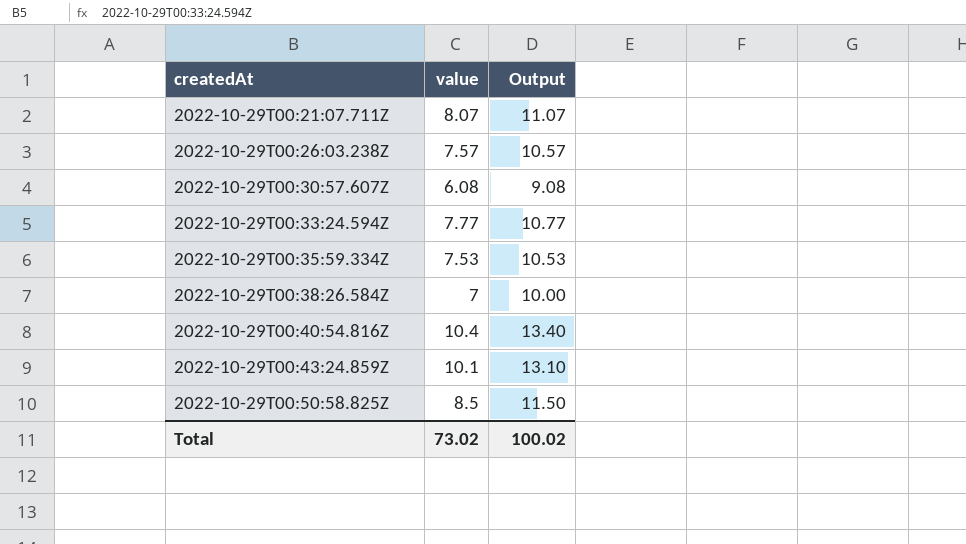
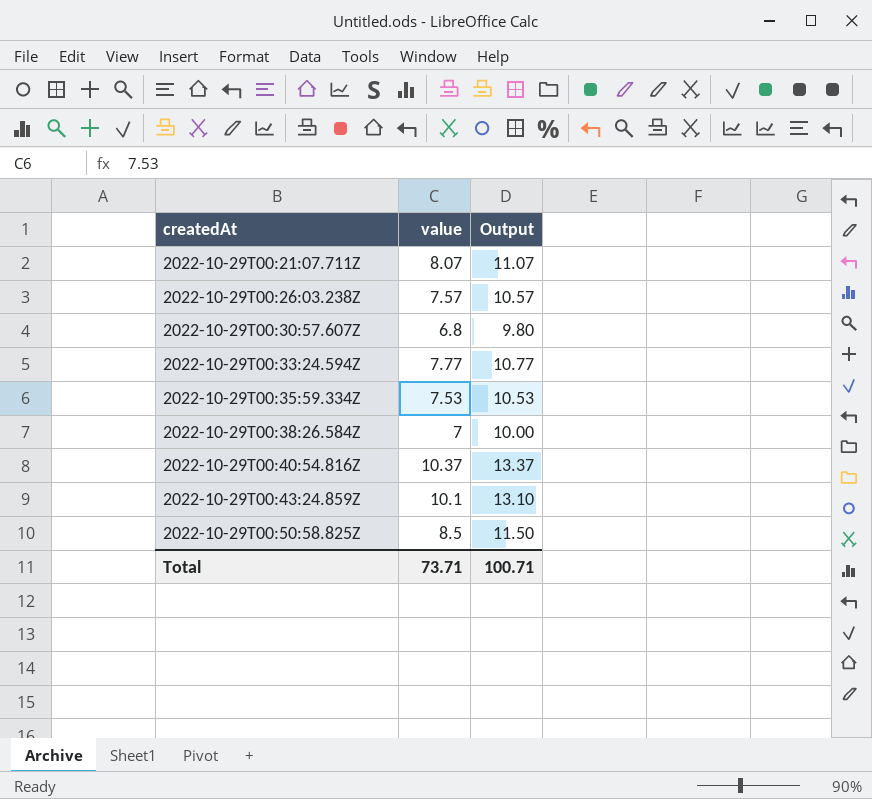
2022-10-29T00:30:57.607Z | value: 6.08 -> 6.8
2022-10-29T00:30:57.607Z | Output: 9.08 -> 9.80
2022-10-29T00:40:54.816Z | value: 10.4 -> 10.37
2022-10-29T00:40:54.816Z | Output: 13.40 -> 13.37
Total | value: 73.02 -> 73.71
Total | Output: 100.02 -> 100.71

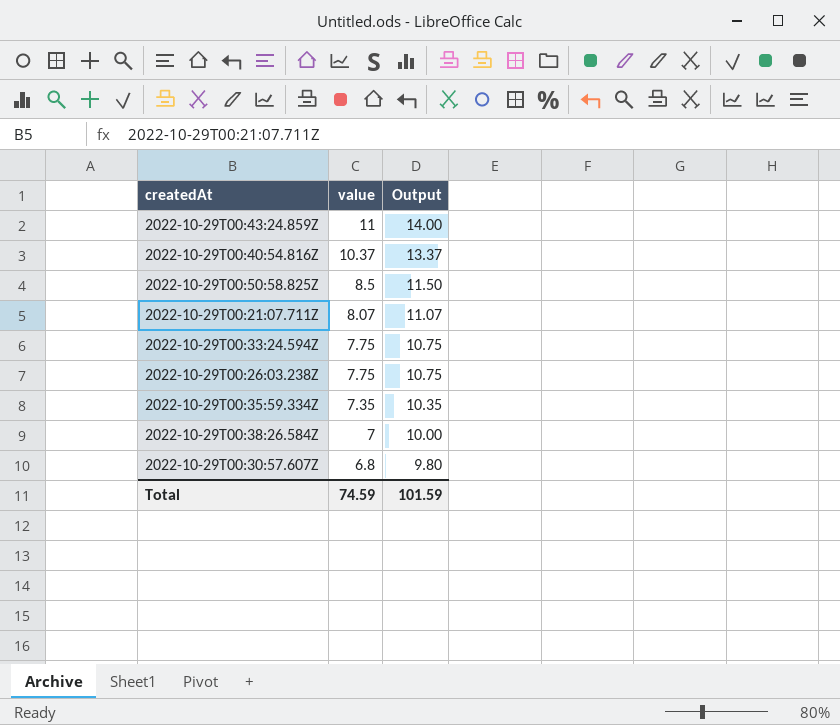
row order: createdAt ascending -> value descending
2022-10-29T00:43:24.859Z | value: 10.1 -> 11
2022-10-29T00:43:24.859Z | Output: 13.10 -> 14.00
2022-10-29T00:33:24.594Z | value: 7.77 -> 7.75
2022-10-29T00:33:24.594Z | Output: 10.77 -> 10.75
2022-10-29T00:26:03.238Z | value: 7.57 -> 7.75
2022-10-29T00:26:03.238Z | Output: 10.57 -> 10.75
2022-10-29T00:35:59.334Z | value: 7.53 -> 7.35
2022-10-29T00:35:59.334Z | Output: 10.53 -> 10.35
Total | value: 73.71 -> 74.59
Total | Output: 100.71 -> 101.59

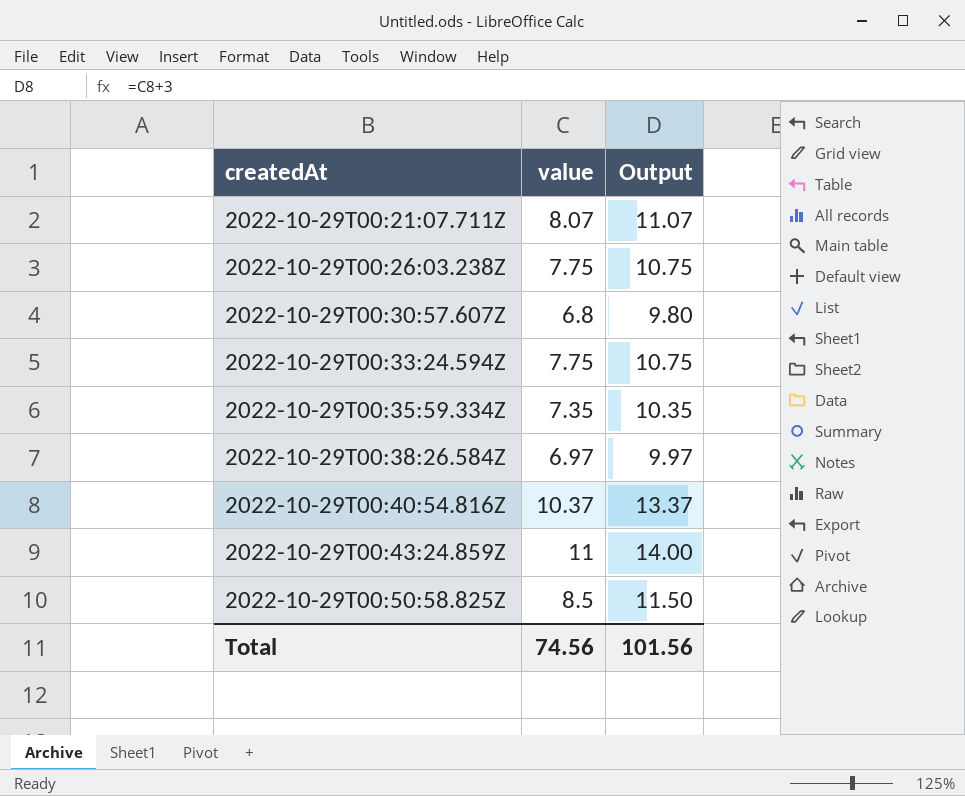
row order: value descending -> createdAt ascending
2022-10-29T00:38:26.584Z | value: 7 -> 6.97
2022-10-29T00:38:26.584Z | Output: 10.00 -> 9.97
Total | value: 74.59 -> 74.56
Total | Output: 101.59 -> 101.56

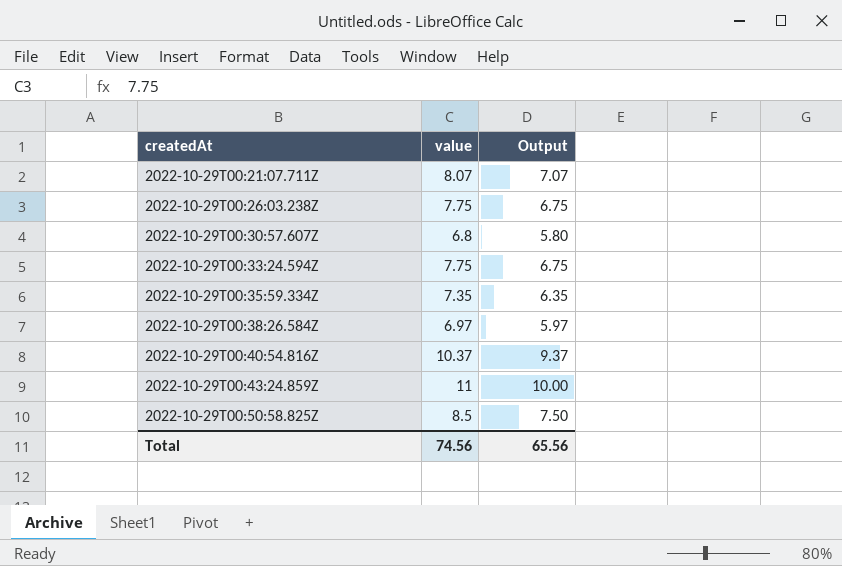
column Output | formula: [value] + 3 -> [value] - 1
Total | Output: 101.56 -> 65.56

